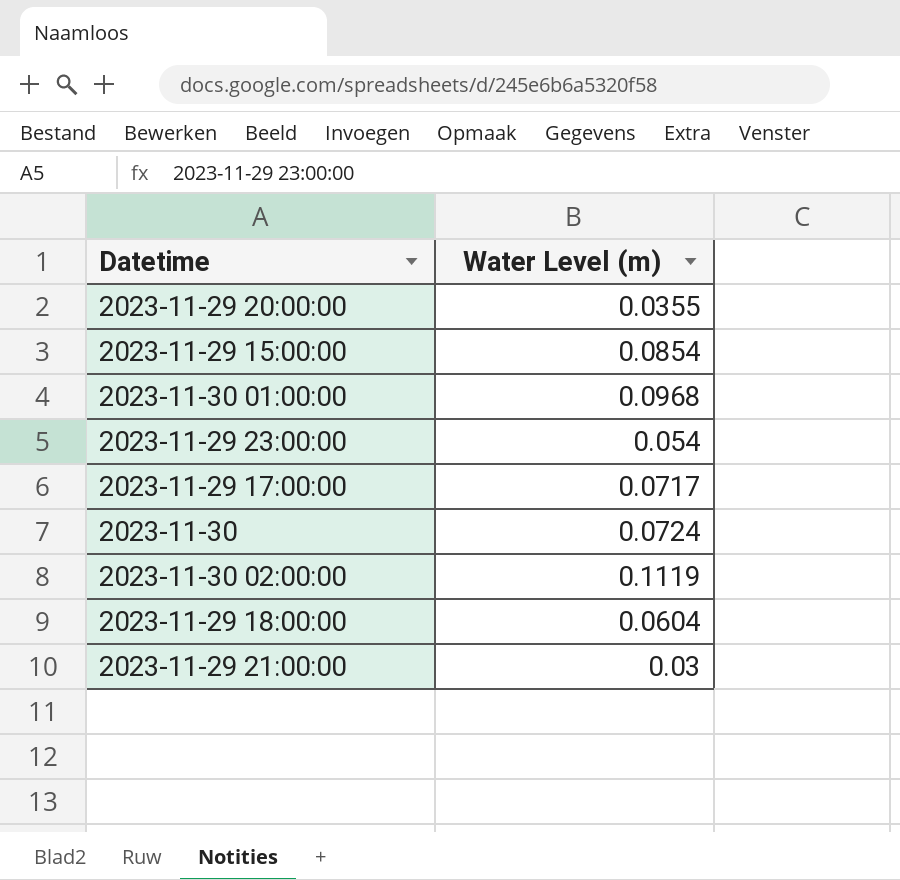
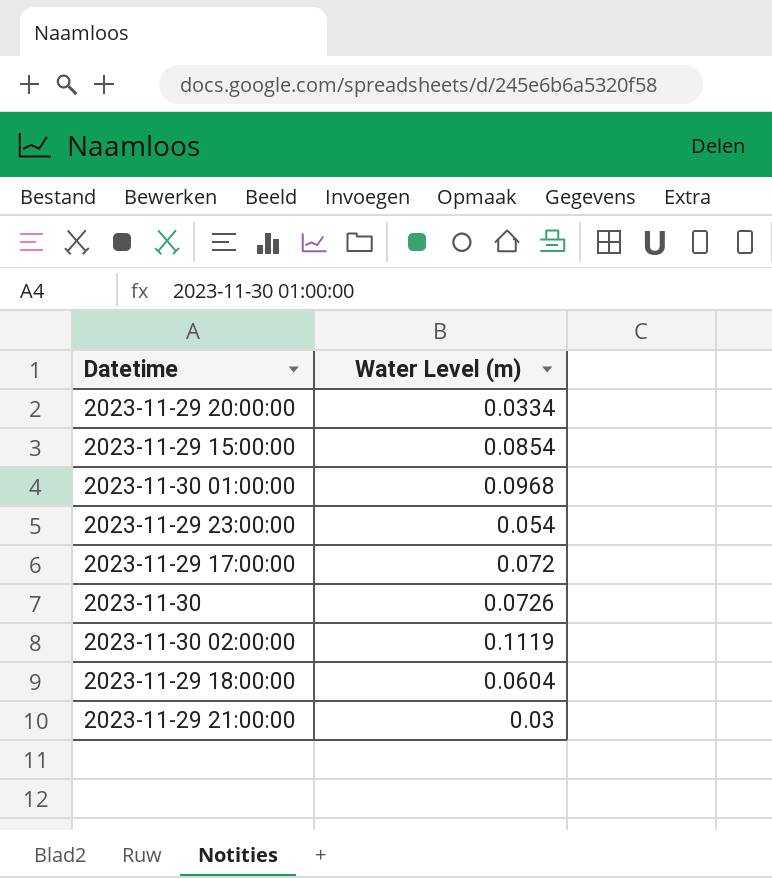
2023-11-29 20:00:00 | Water Level (m): 0.0355 -> 0.0334
2023-11-29 17:00:00 | Water Level (m): 0.0717 -> 0.072
2023-11-30 | Water Level (m): 0.0724 -> 0.0726

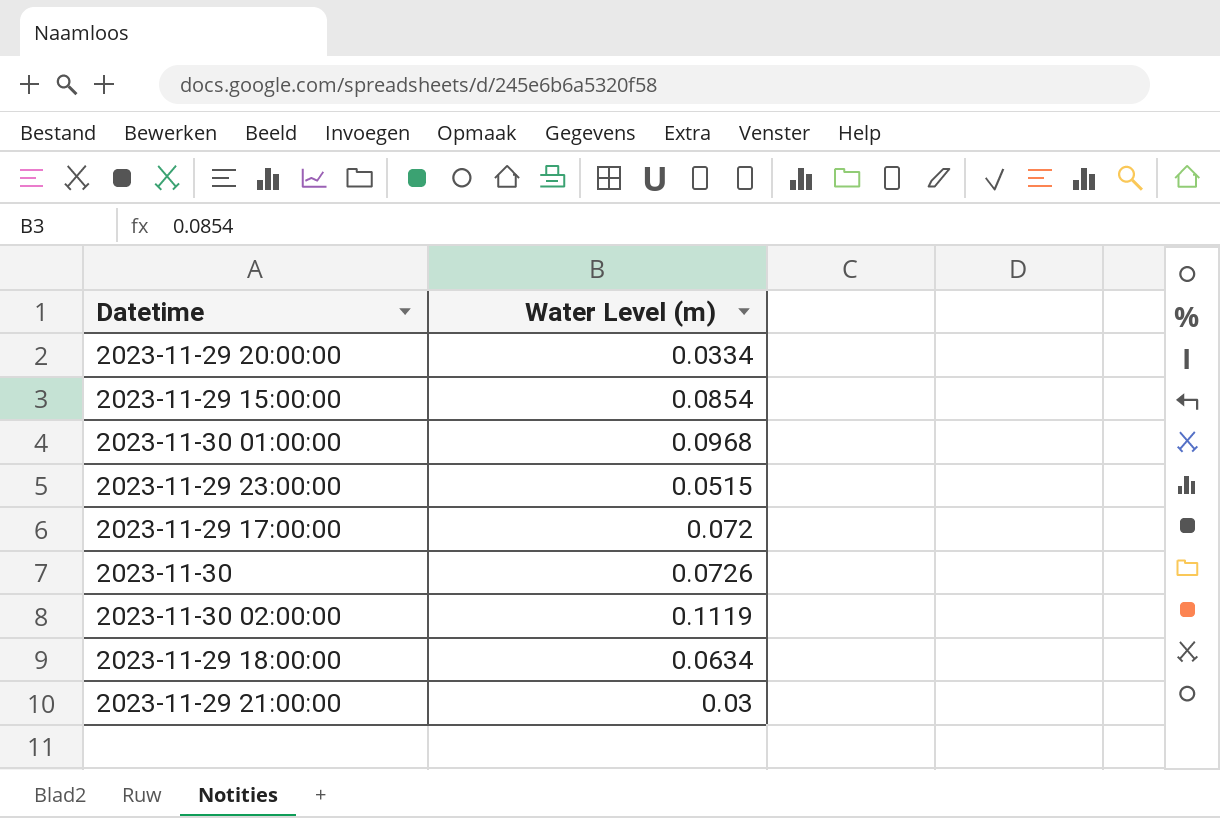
2023-11-29 23:00:00 | Water Level (m): 0.054 -> 0.0515
2023-11-29 18:00:00 | Water Level (m): 0.0604 -> 0.0634

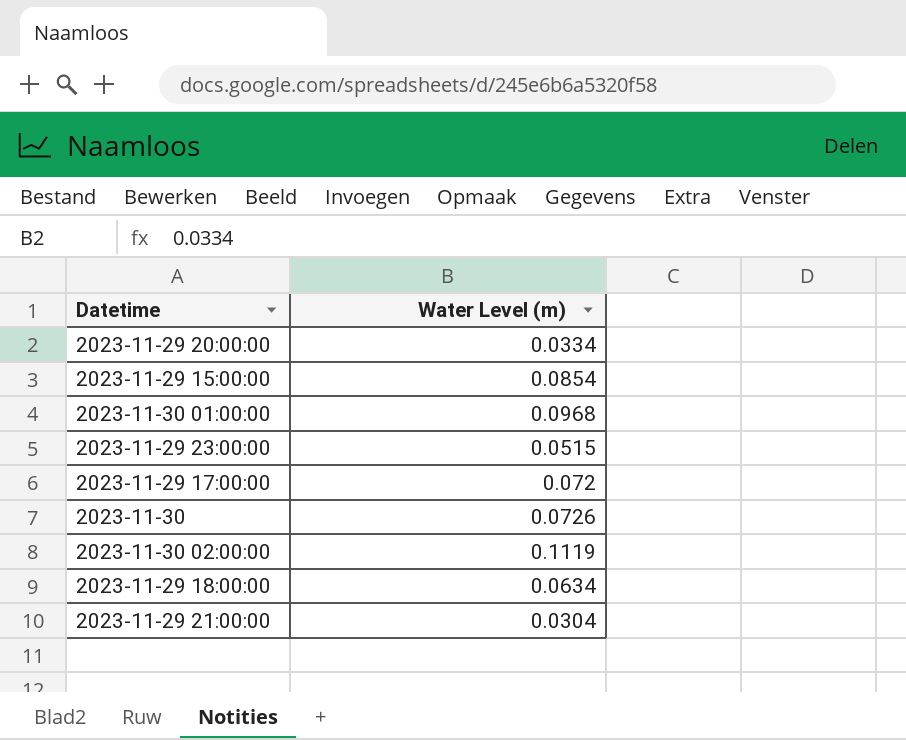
2023-11-29 21:00:00 | Water Level (m): 0.03 -> 0.0304

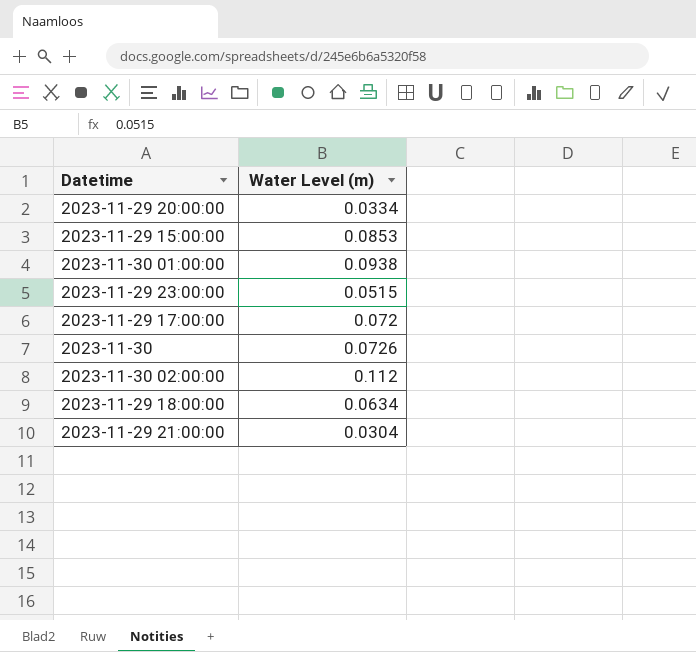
2023-11-29 15:00:00 | Water Level (m): 0.0854 -> 0.0853
2023-11-30 01:00:00 | Water Level (m): 0.0968 -> 0.0938
2023-11-30 02:00:00 | Water Level (m): 0.1119 -> 0.112

